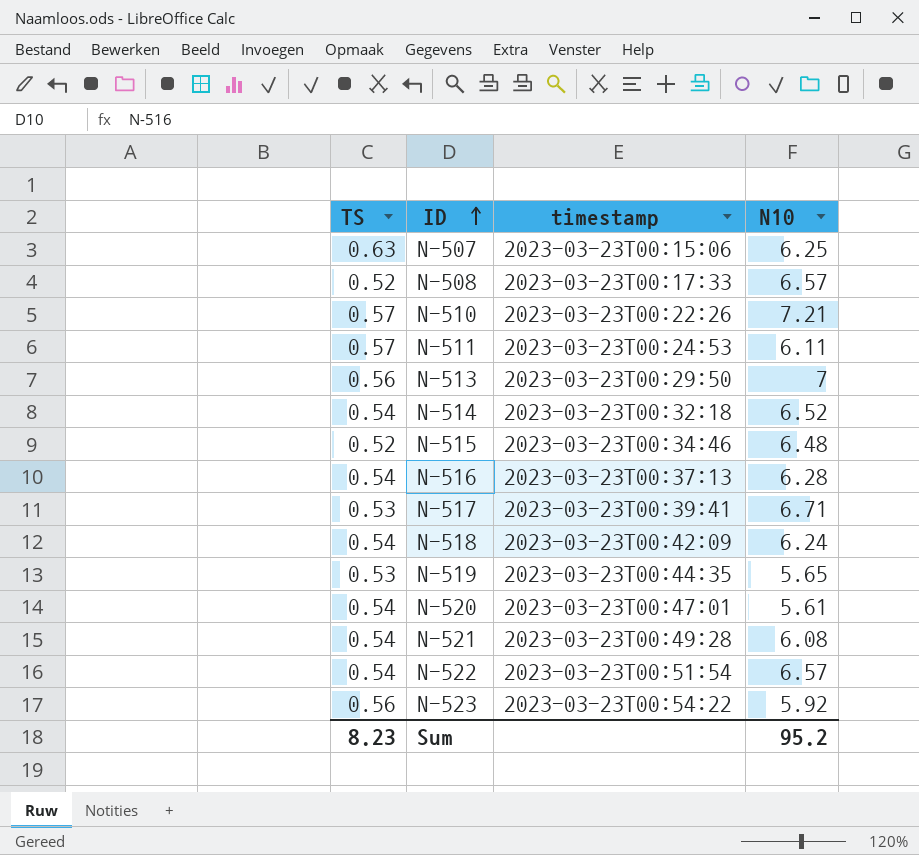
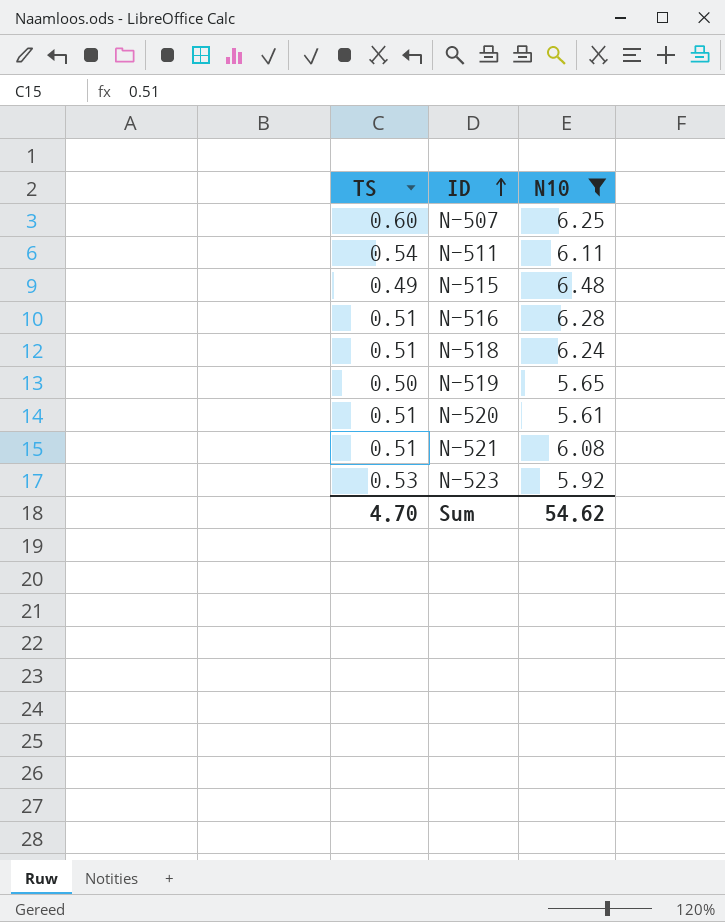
filter: none -> N10 <= 6.48
column timestamp | position: 3 -> none
N-507 | TS: 0.63 -> 0.60
N-511 | TS: 0.57 -> 0.54
N-515 | TS: 0.52 -> 0.49
N-516 | TS: 0.54 -> 0.51
N-518 | TS: 0.54 -> 0.51
N-519 | TS: 0.53 -> 0.50
N-520 | TS: 0.54 -> 0.51
N-521 | TS: 0.54 -> 0.51
N-523 | TS: 0.56 -> 0.53
Sum | TS: 8.23 -> 4.70
Sum | N10: 95.2 -> 54.62

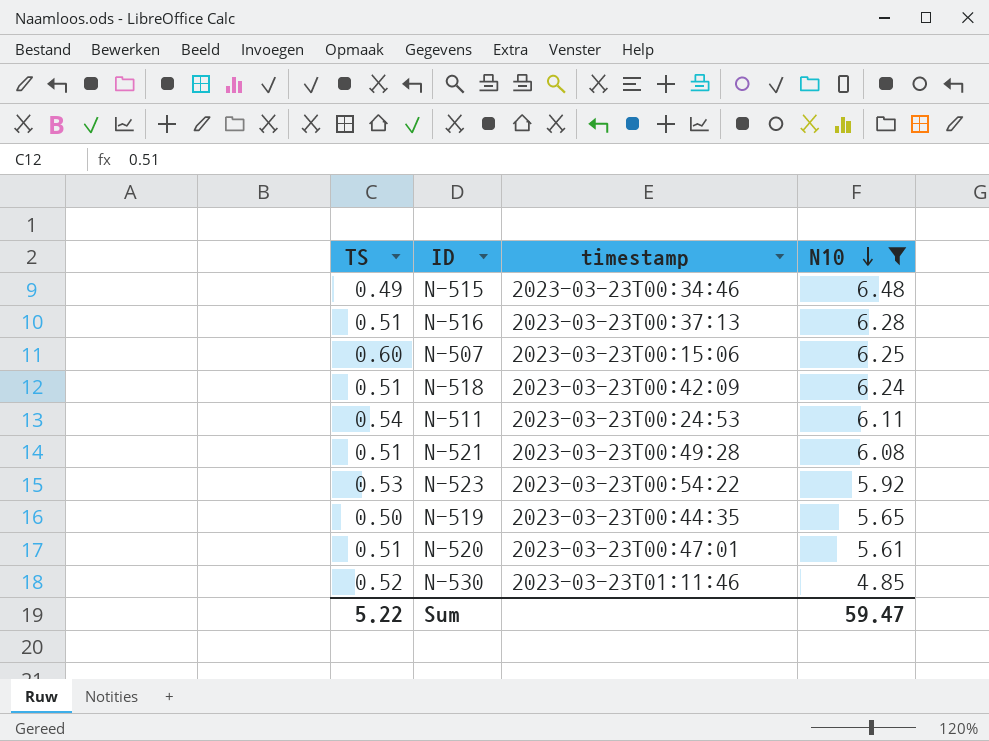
row order: ID ascending -> N10 descending
column timestamp | position: none -> 3
row N-530: none -> 0.52 | 2023-03-23T01:11:46 | 4.85
Sum | TS: 4.70 -> 5.22
Sum | N10: 54.62 -> 59.47

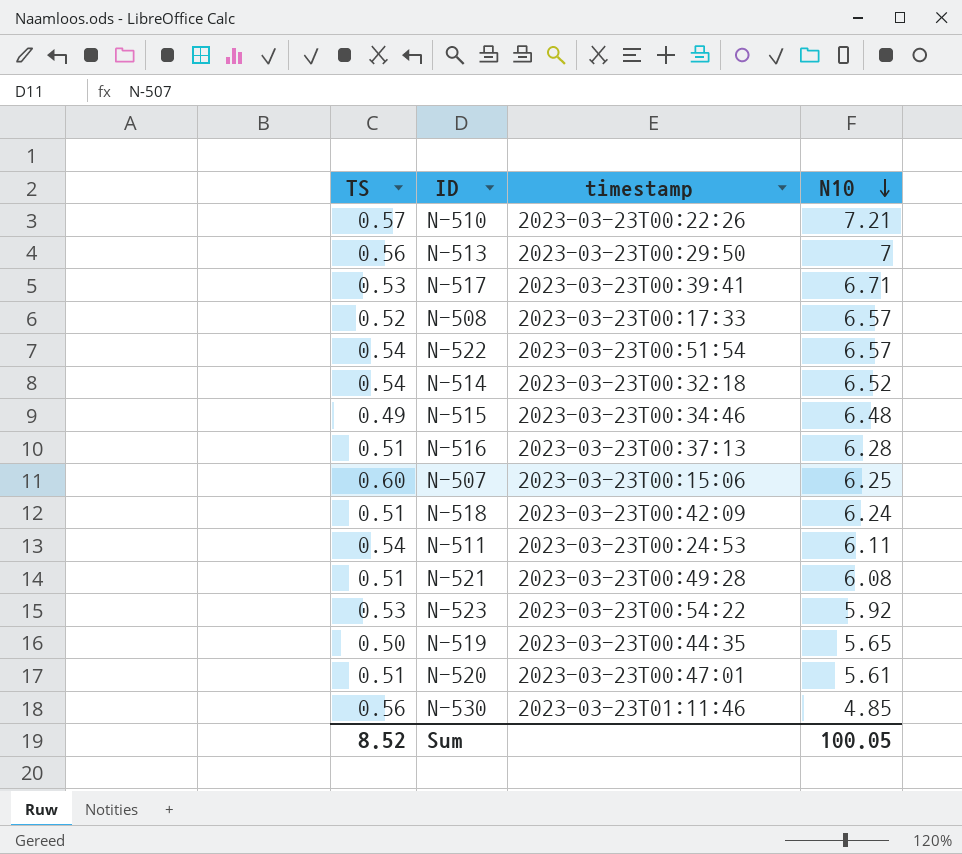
filter: N10 <= 6.48 -> none
N-530 | TS: 0.52 -> 0.56
Sum | TS: 5.22 -> 8.52
Sum | N10: 59.47 -> 100.05

